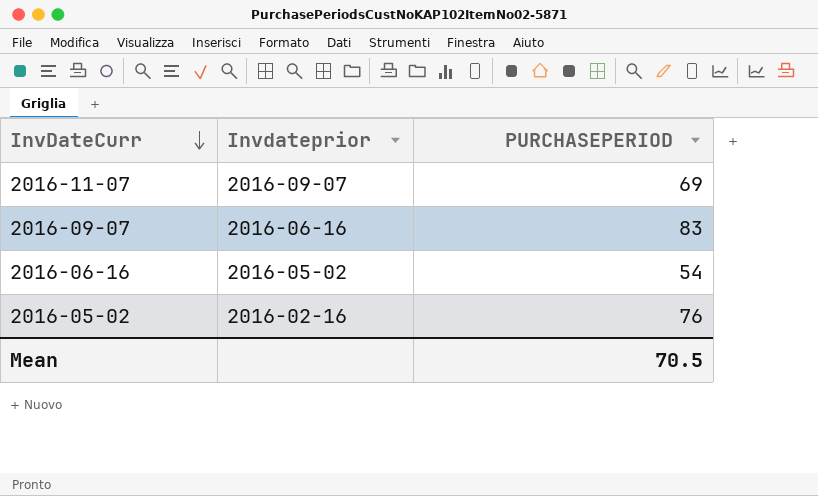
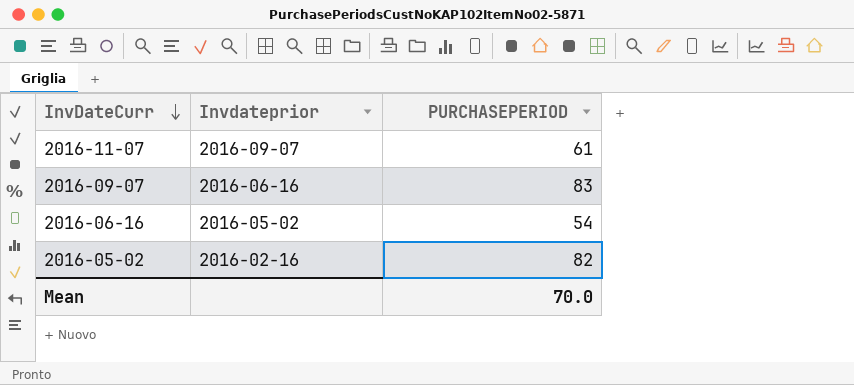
2016-11-07 | PURCHASEPERIOD: 69 -> 61
2016-05-02 | PURCHASEPERIOD: 76 -> 82
Mean | PURCHASEPERIOD: 70.5 -> 70.0

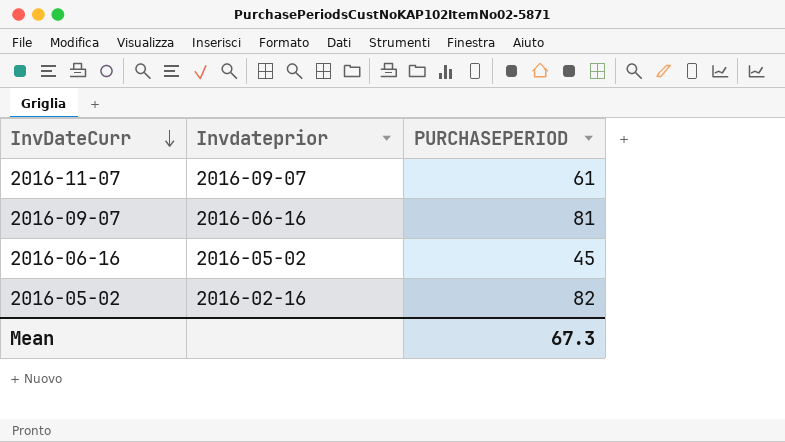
2016-09-07 | PURCHASEPERIOD: 83 -> 81
2016-06-16 | PURCHASEPERIOD: 54 -> 45
Mean | PURCHASEPERIOD: 70.0 -> 67.3

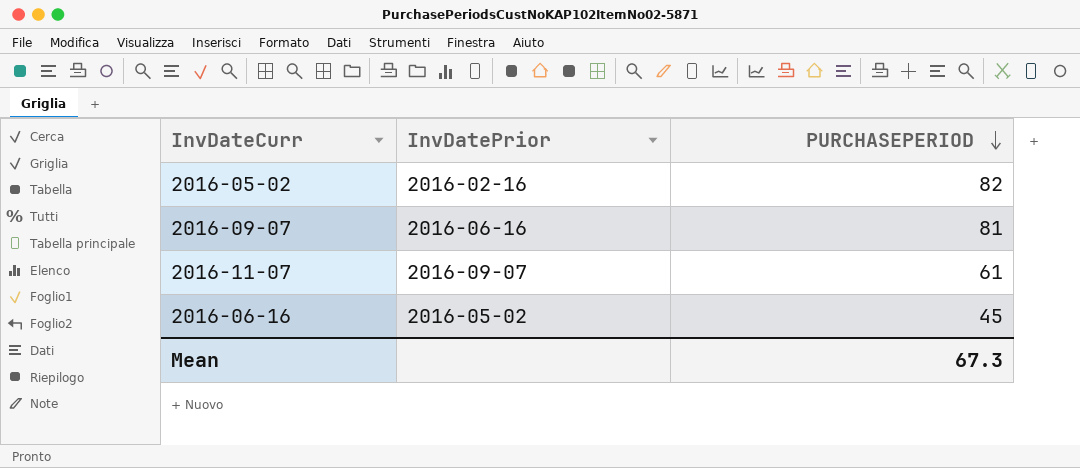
row order: InvDateCurr descending -> PURCHASEPERIOD descending
column name: Invdateprior -> InvDatePrior

